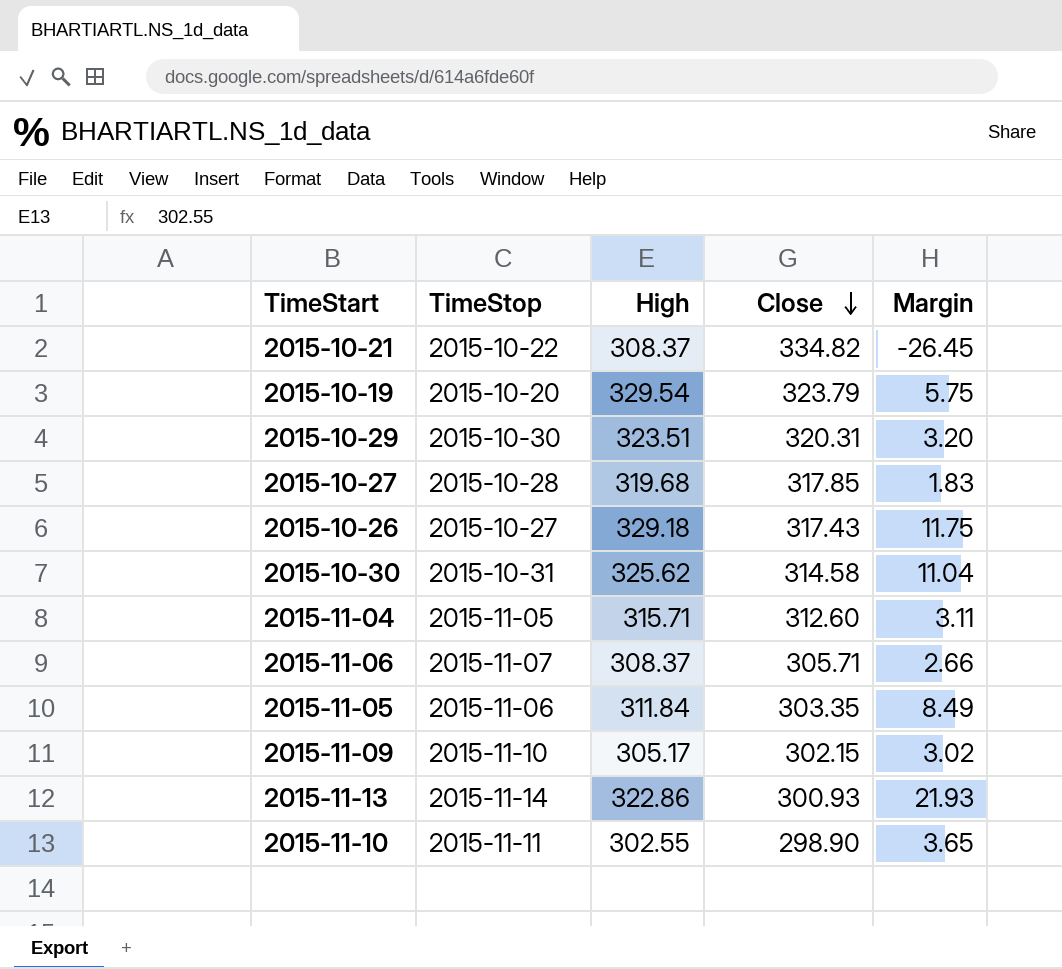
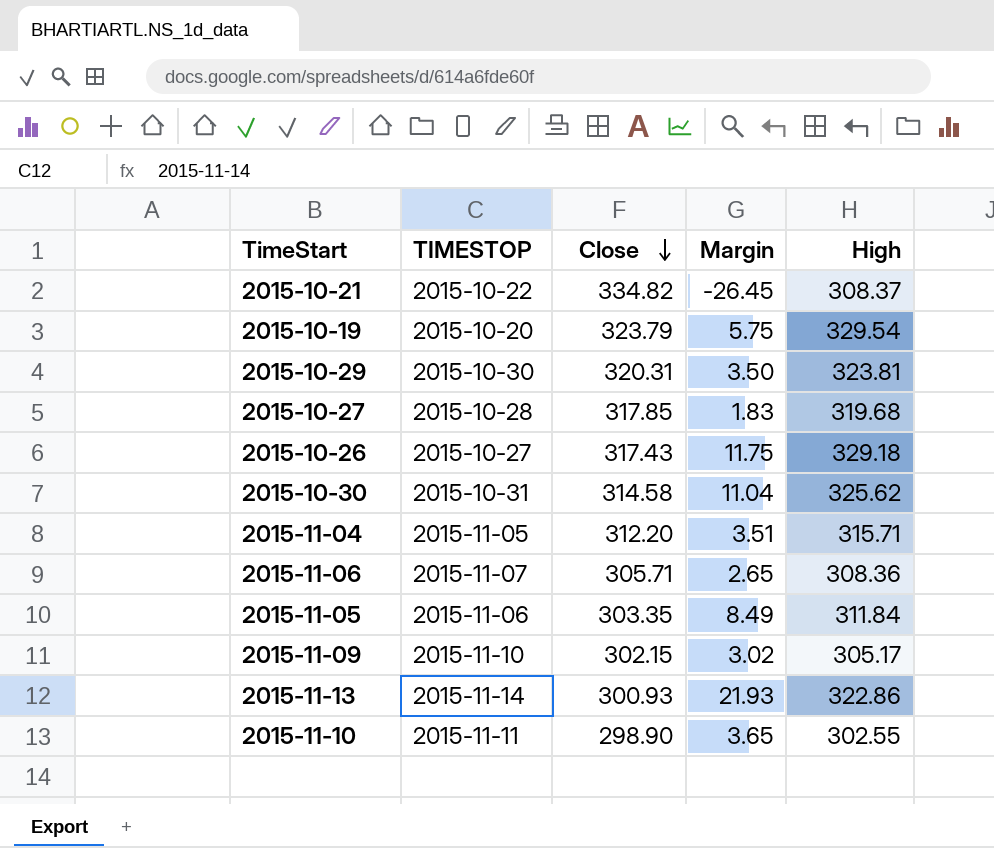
column name: TimeStop -> TIMESTOP
column High | position: 3 -> 5
2015-10-29 | Margin: 3.20 -> 3.50
2015-10-29 | High: 323.51 -> 323.81
2015-11-04 | Close: 312.60 -> 312.20
2015-11-04 | Margin: 3.11 -> 3.51
2015-11-06 | Margin: 2.66 -> 2.65
2015-11-06 | High: 308.37 -> 308.36

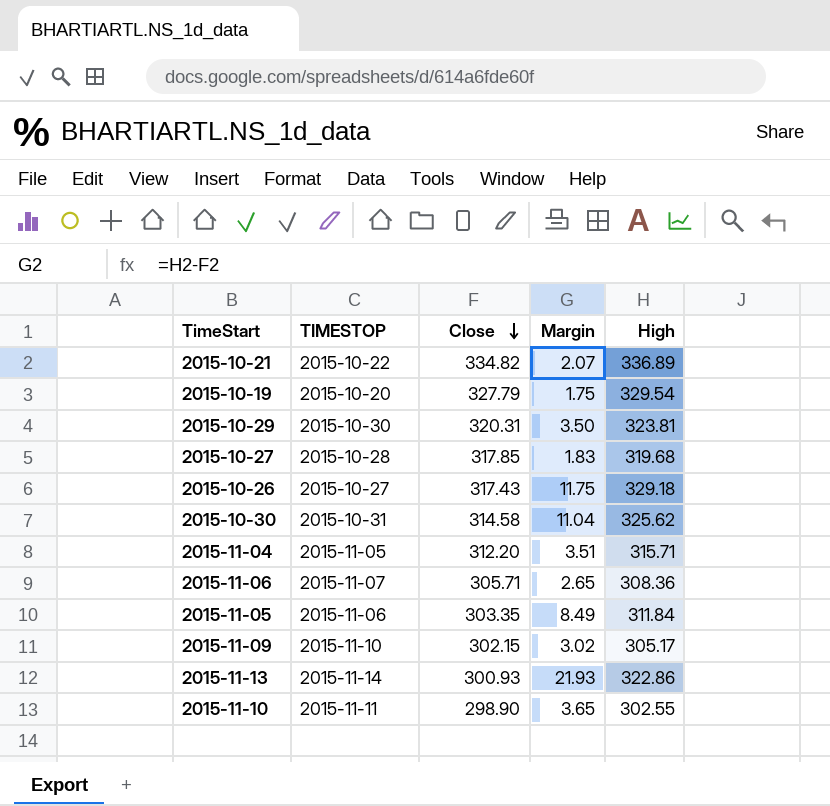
2015-10-21 | Margin: -26.45 -> 2.07
2015-10-21 | High: 308.37 -> 336.89
2015-10-19 | Close: 323.79 -> 327.79
2015-10-19 | Margin: 5.75 -> 1.75

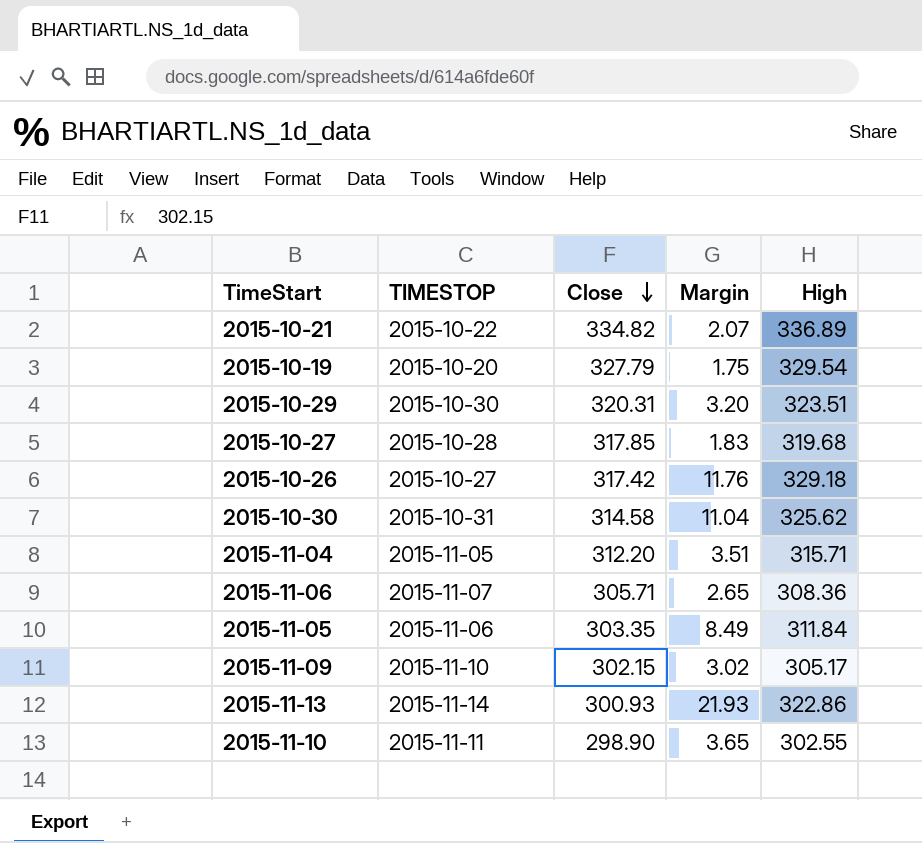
2015-10-29 | Margin: 3.50 -> 3.20
2015-10-29 | High: 323.81 -> 323.51
2015-10-26 | Close: 317.43 -> 317.42
2015-10-26 | Margin: 11.75 -> 11.76

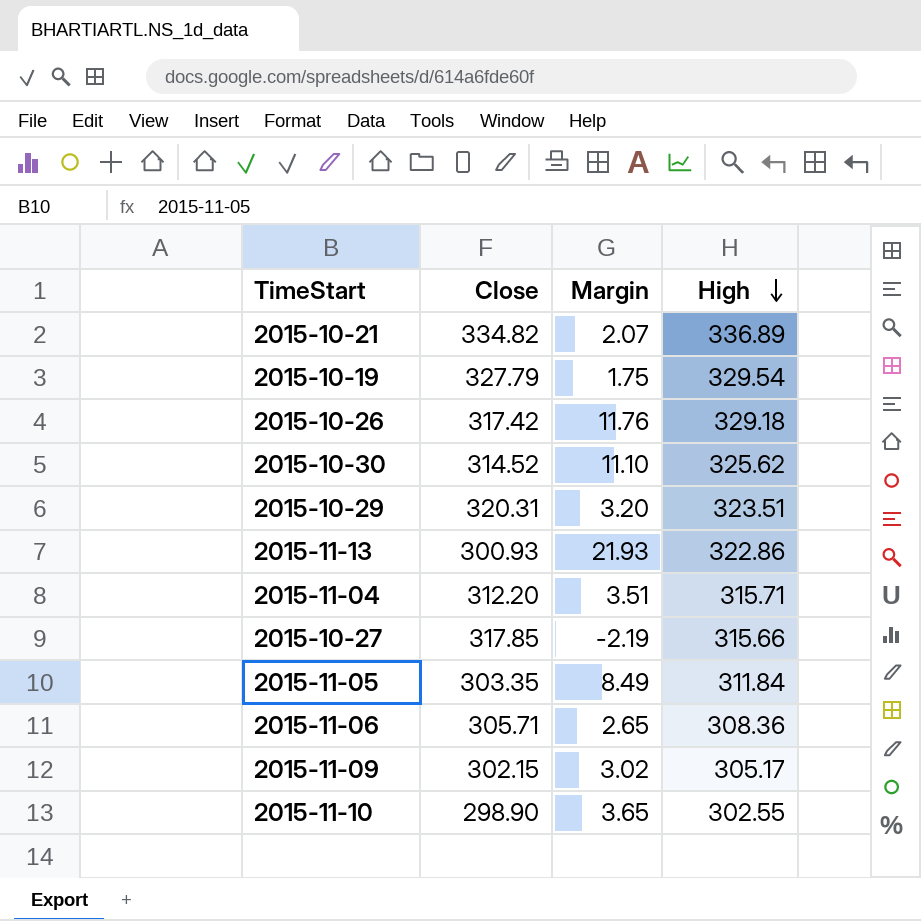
row order: Close descending -> High descending
column TIMESTOP | position: 2 -> none
2015-10-30 | Close: 314.58 -> 314.52
2015-10-30 | Margin: 11.04 -> 11.10
2015-10-27 | Margin: 1.83 -> -2.19
2015-10-27 | High: 319.68 -> 315.66

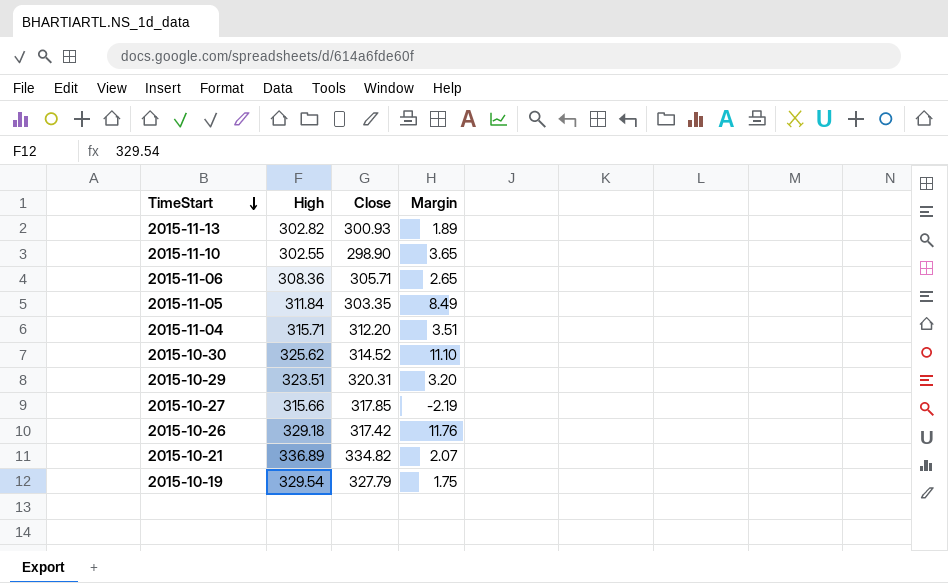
row order: High descending -> TimeStart descending
column High | position: 4 -> 2
row 2015-11-09: 302.15 | 3.02 | 305.17 -> none
2015-11-13 | High: 322.86 -> 302.82
2015-11-13 | Margin: 21.93 -> 1.89

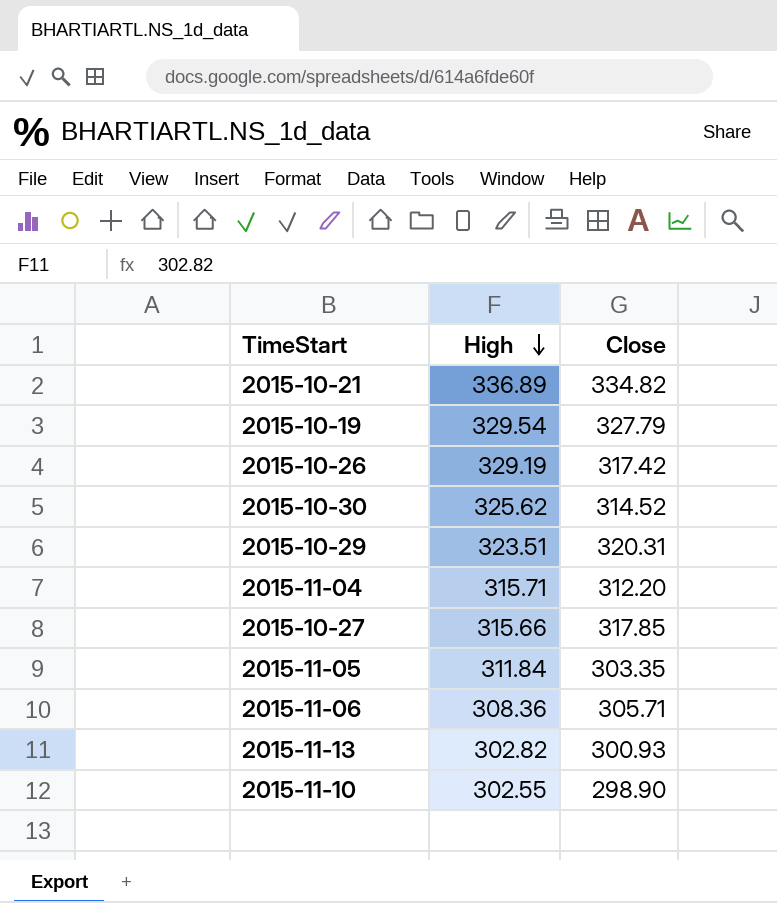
row order: TimeStart descending -> High descending
column Margin | formula: [High] - [Close] -> none
2015-10-26 | High: 329.18 -> 329.19

